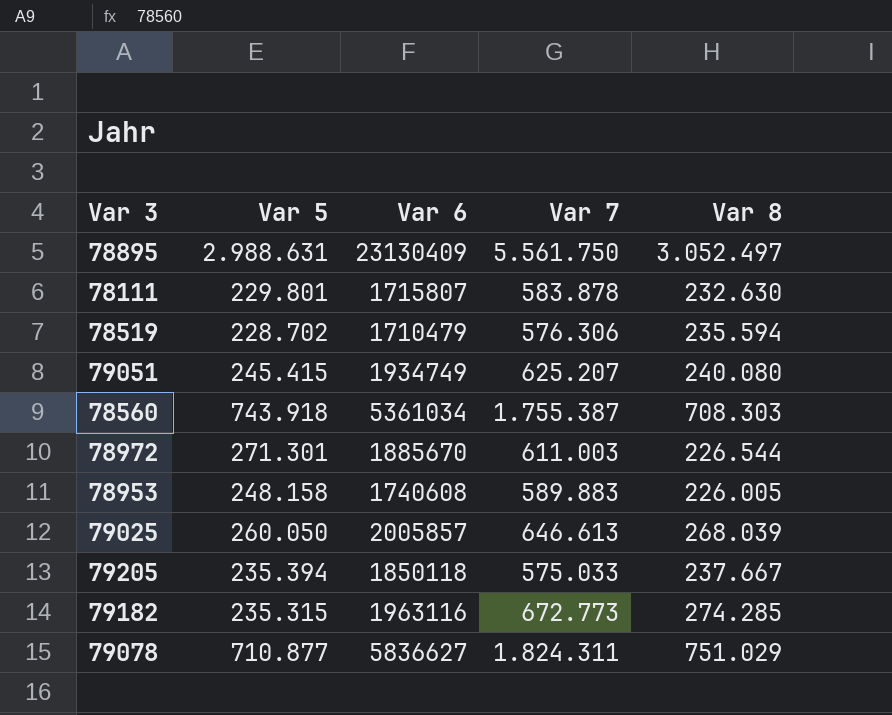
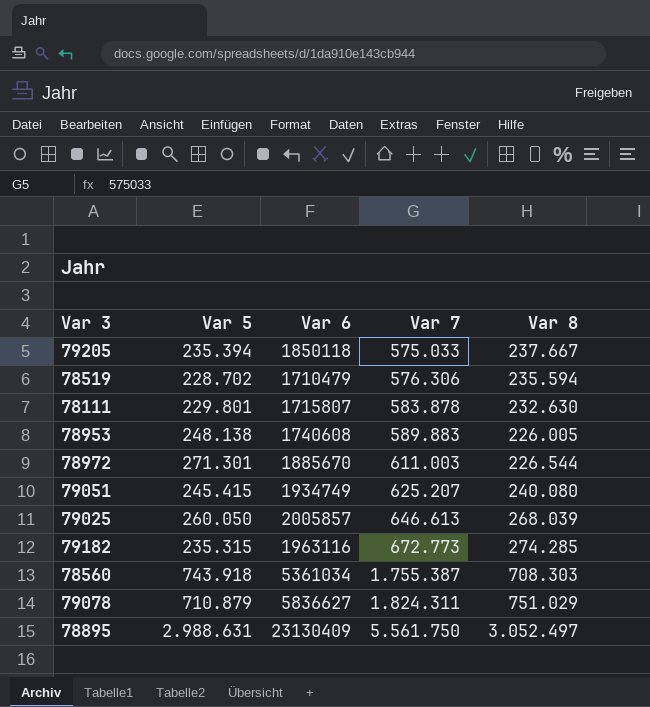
row order: none -> Var 7 ascending
78953 | Var 5: 248.158 -> 248.138
79078 | Var 5: 710.877 -> 710.879

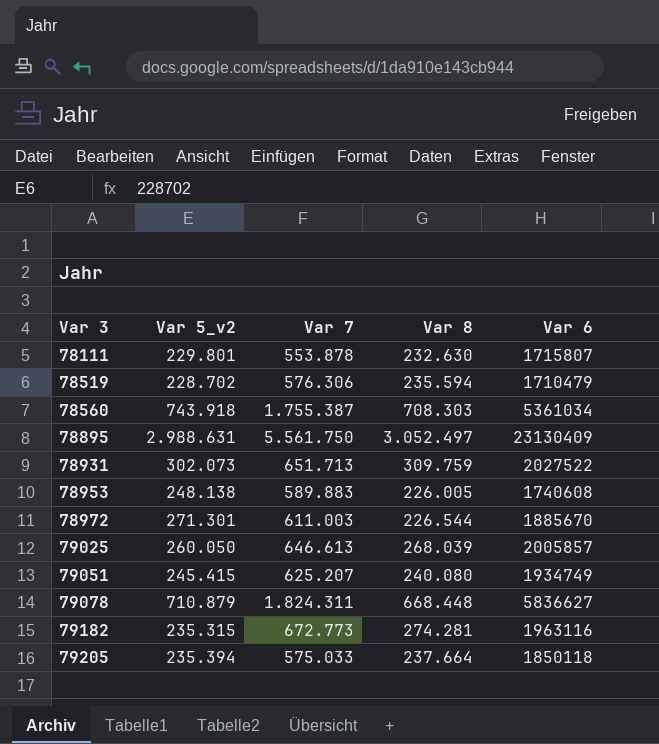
row order: Var 7 ascending -> Var 3 ascending
column name: Var 5 -> Var 5_v2
column Var 6 | position: 3 -> 5
78111 | Var 7: 583.878 -> 553.878
row 78931: none -> 302.073 | 651.713 | 309.759 | 2027522
79078 | Var 8: 751.029 -> 668.448
79182 | Var 8: 274.285 -> 274.281
79205 | Var 8: 237.667 -> 237.664

